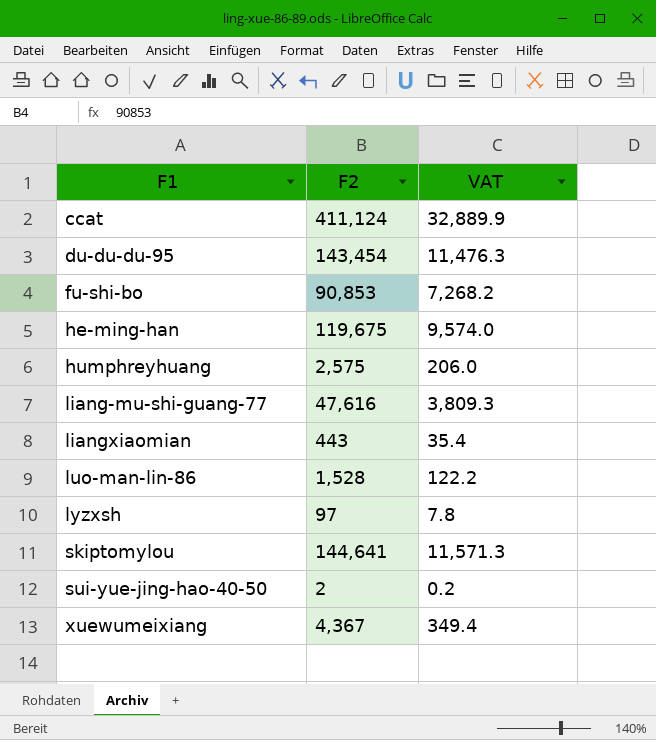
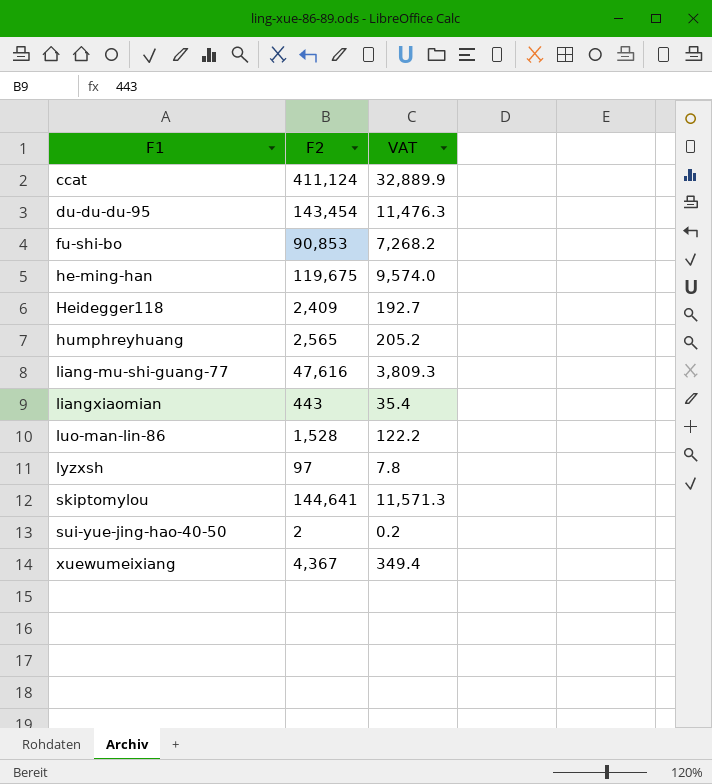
row Heidegger118: none -> 2,409 | 192.7
humphreyhuang | F2: 2,575 -> 2,565
humphreyhuang | VAT: 206.0 -> 205.2

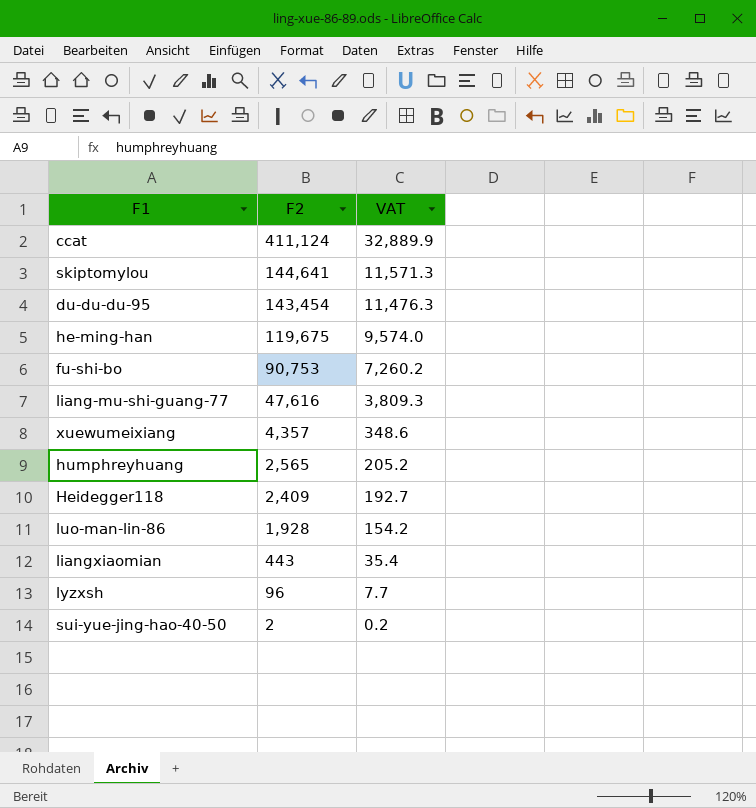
row order: F1 ascending -> F2 descending
fu-shi-bo | F2: 90,853 -> 90,753
fu-shi-bo | VAT: 7,268.2 -> 7,260.2
xuewumeixiang | F2: 4,367 -> 4,357
xuewumeixiang | VAT: 349.4 -> 348.6
luo-man-lin-86 | F2: 1,528 -> 1,928
luo-man-lin-86 | VAT: 122.2 -> 154.2
lyzxsh | F2: 97 -> 96
lyzxsh | VAT: 7.8 -> 7.7

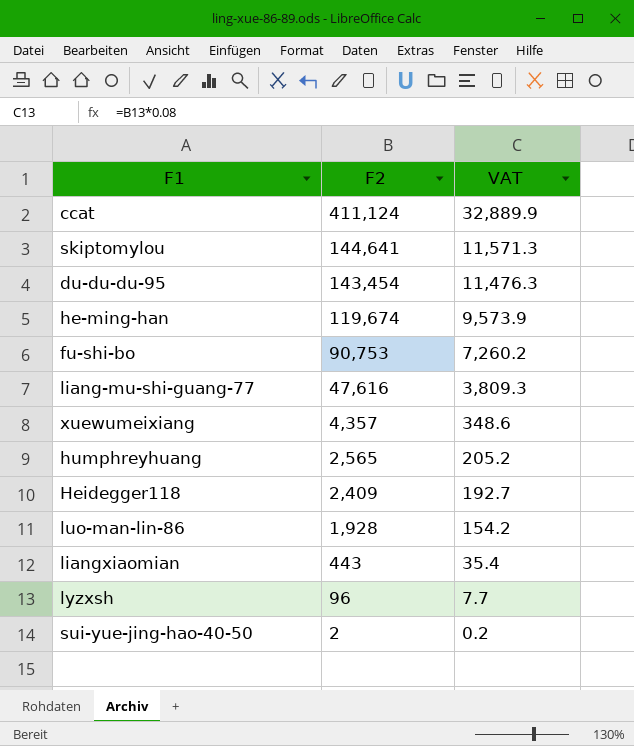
he-ming-han | F2: 119,675 -> 119,674
he-ming-han | VAT: 9,574.0 -> 9,573.9

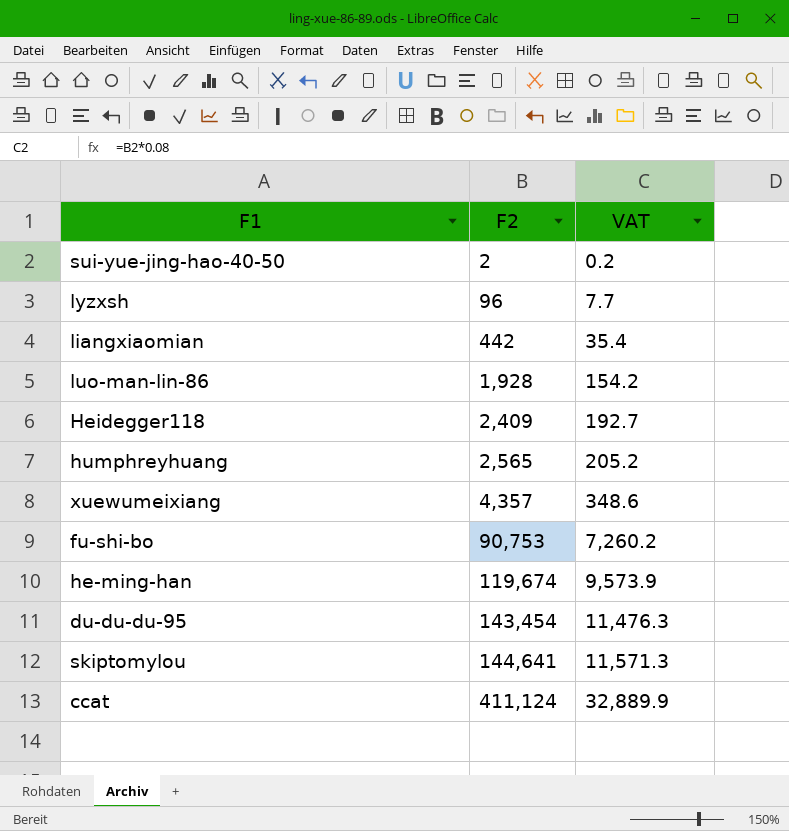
row order: F2 descending -> F2 ascending
row liang-mu-shi-guang-77: 47,616 | 3,809.3 -> none
liangxiaomian | F2: 443 -> 442

